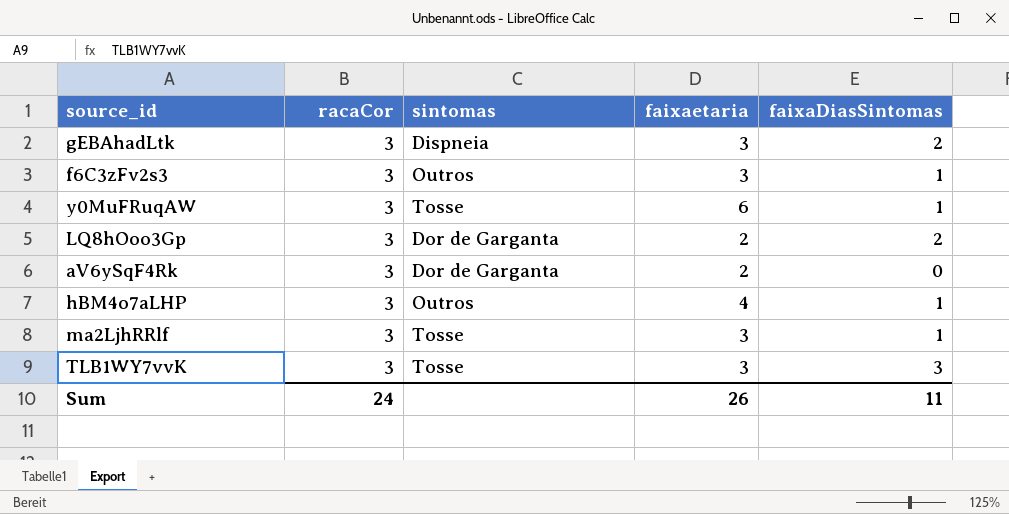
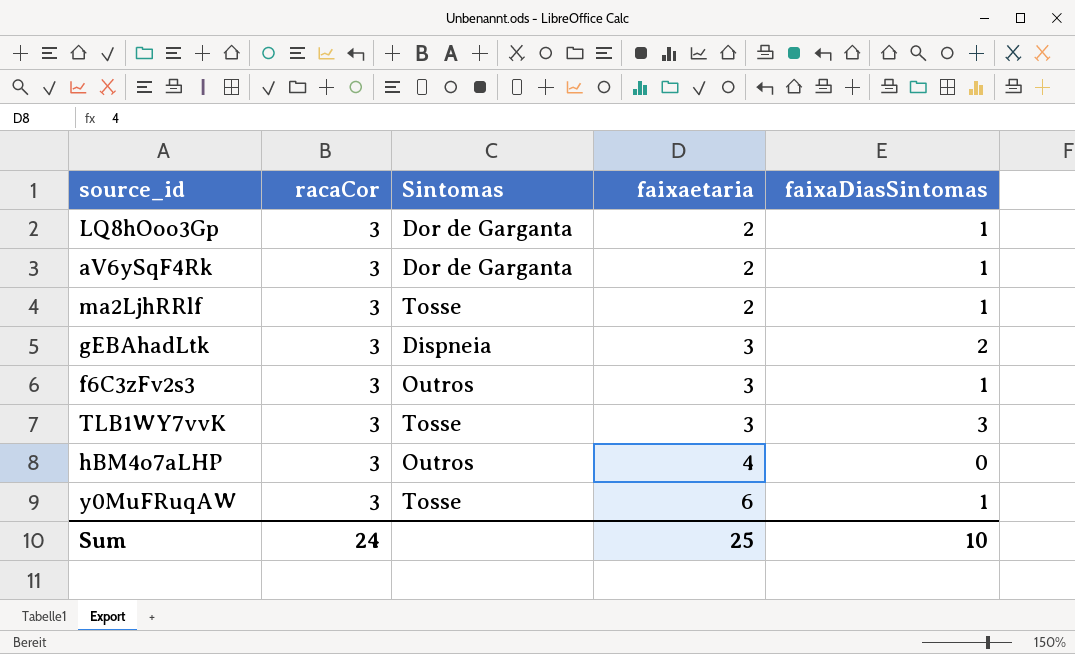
row order: none -> faixaetaria ascending
column name: sintomas -> Sintomas
LQ8hOoo3Gp | faixaDiasSintomas: 2 -> 1
aV6ySqF4Rk | faixaDiasSintomas: 0 -> 1
ma2LjhRRlf | faixaetaria: 3 -> 2
hBM4o7aLHP | faixaDiasSintomas: 1 -> 0
Sum | faixaetaria: 26 -> 25
Sum | faixaDiasSintomas: 11 -> 10

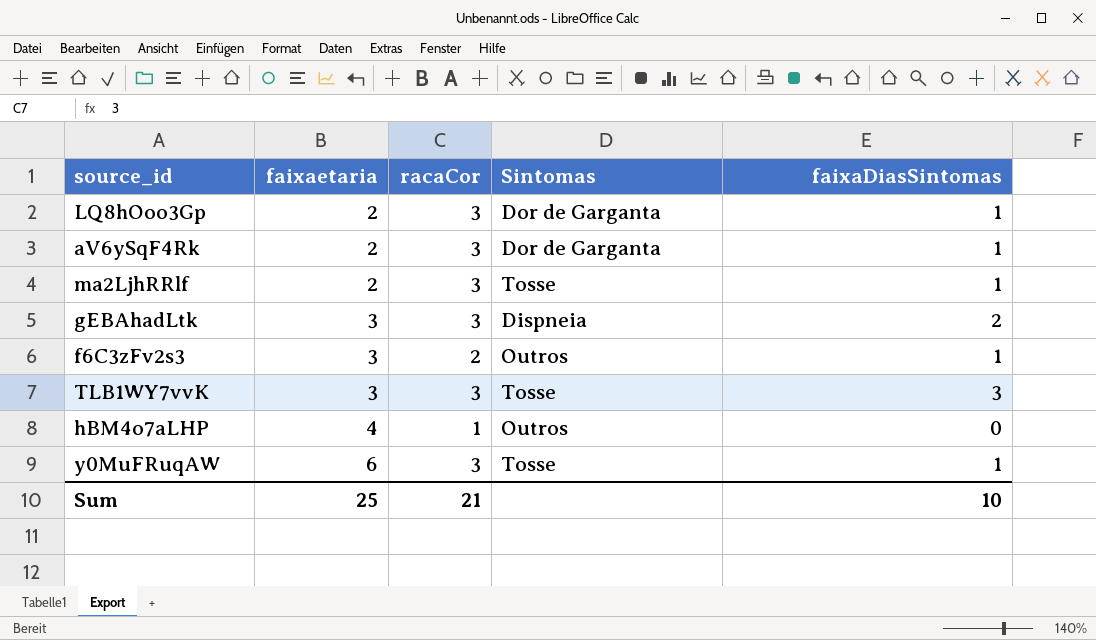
column faixaetaria | position: 4 -> 2
f6C3zFv2s3 | racaCor: 3 -> 2
hBM4o7aLHP | racaCor: 3 -> 1
Sum | racaCor: 24 -> 21

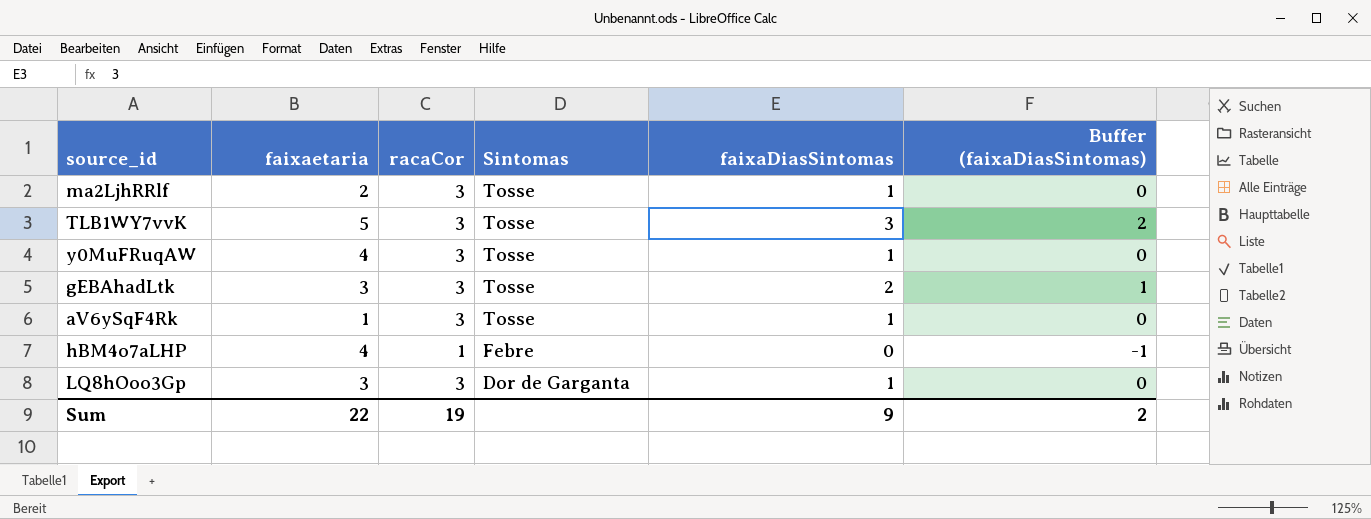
row order: faixaetaria ascending -> Sintomas descending
column Buffer (faixaDiasSintomas) | formula: none -> [faixaDiasSintomas] - 1
row f6C3zFv2s3: 3 | 2 | Outros | 1 -> none
TLB1WY7vvK | faixaetaria: 3 -> 5
y0MuFRuqAW | faixaetaria: 6 -> 4
gEBAhadLtk | Sintomas: Dispneia -> Tosse
aV6ySqF4Rk | faixaetaria: 2 -> 1
aV6ySqF4Rk | Sintomas: Dor de Garganta -> Tosse
hBM4o7aLHP | Sintomas: Outros -> Febre
LQ8hOoo3Gp | faixaetaria: 2 -> 3
Sum | faixaetaria: 25 -> 22
Sum | racaCor: 21 -> 19
Sum | faixaDiasSintomas: 10 -> 9

